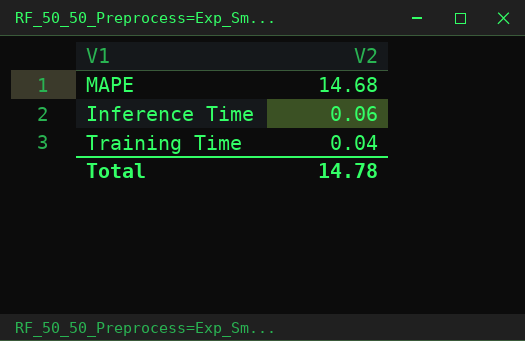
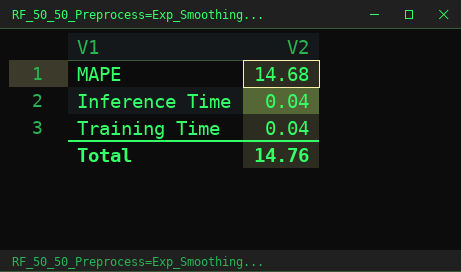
Inference Time | V2: 0.06 -> 0.04
Total | V2: 14.78 -> 14.76

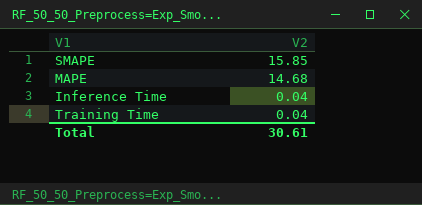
row SMAPE: none -> 15.85
Total | V2: 14.76 -> 30.61

